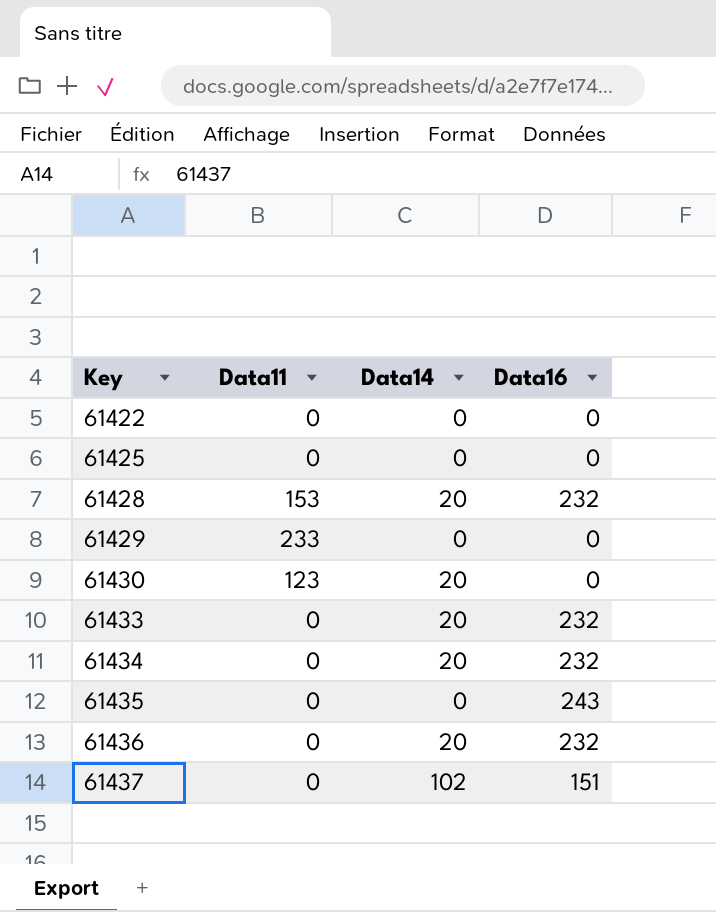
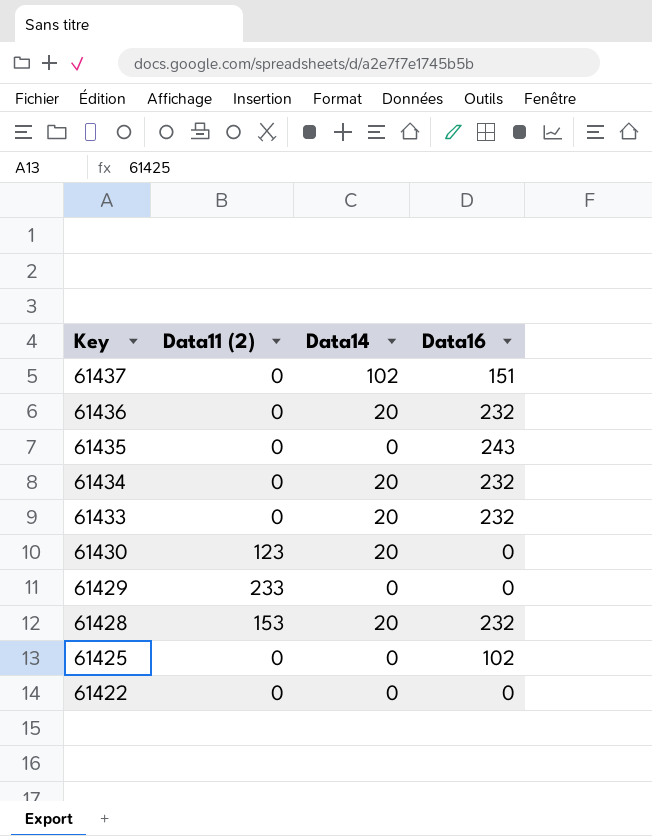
row order: Key ascending -> Key descending
column name: Data11 -> Data11 (2)
61425 | Data16: 0 -> 102

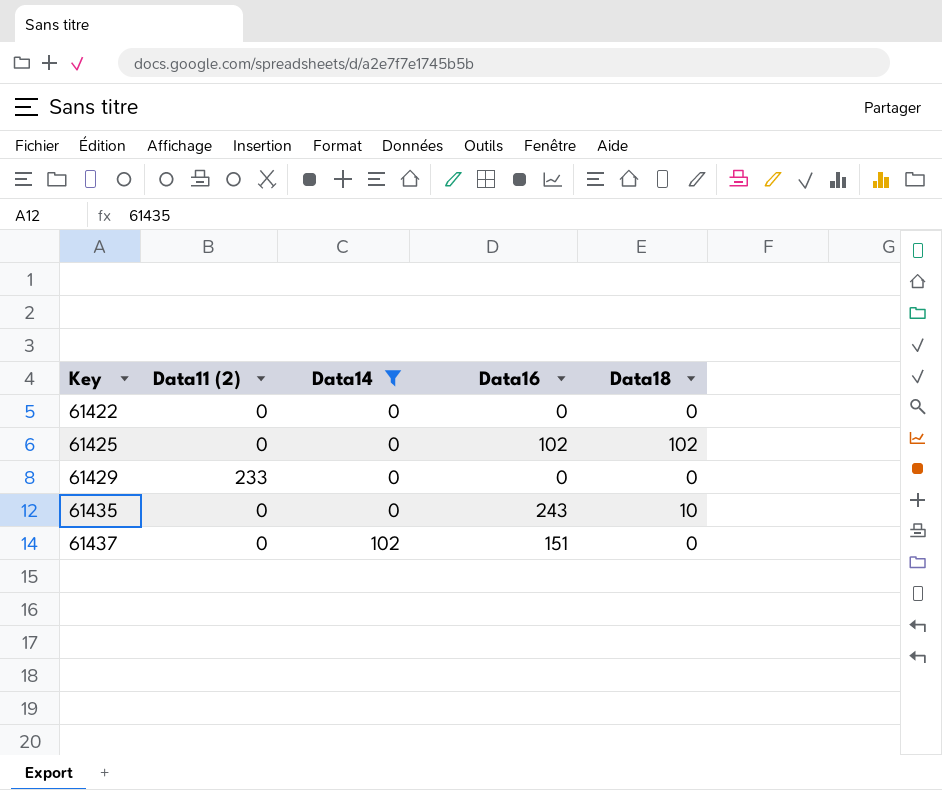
filter: none -> Data14 != 20
row order: Key descending -> Key ascending
column Data18 | position: none -> 5

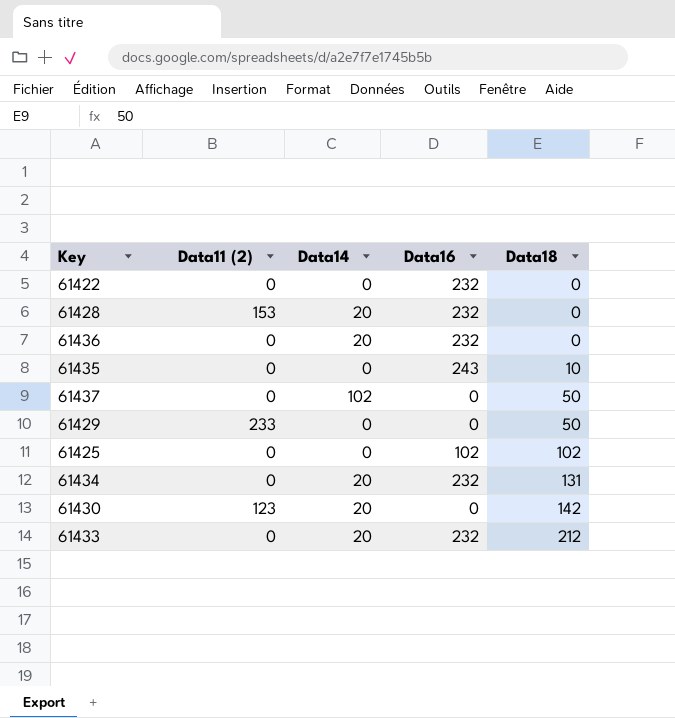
filter: Data14 != 20 -> none
row order: Key ascending -> Data18 ascending
61422 | Data16: 0 -> 232
61437 | Data16: 151 -> 0
61437 | Data18: 0 -> 50
61429 | Data18: 0 -> 50

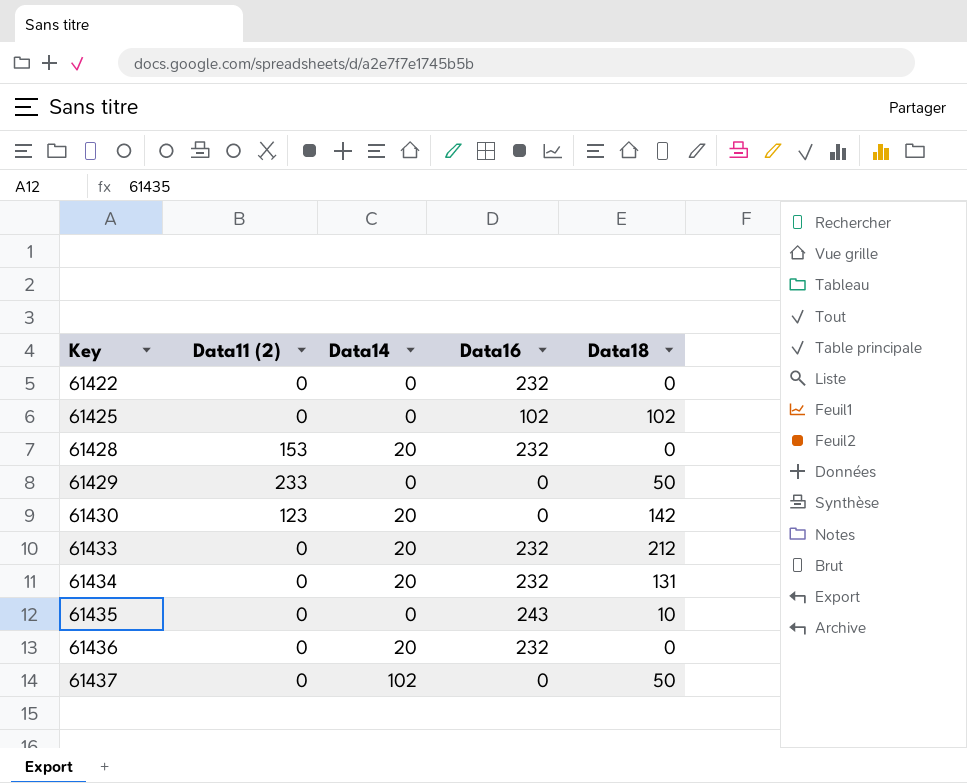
row order: Data18 ascending -> Key ascending

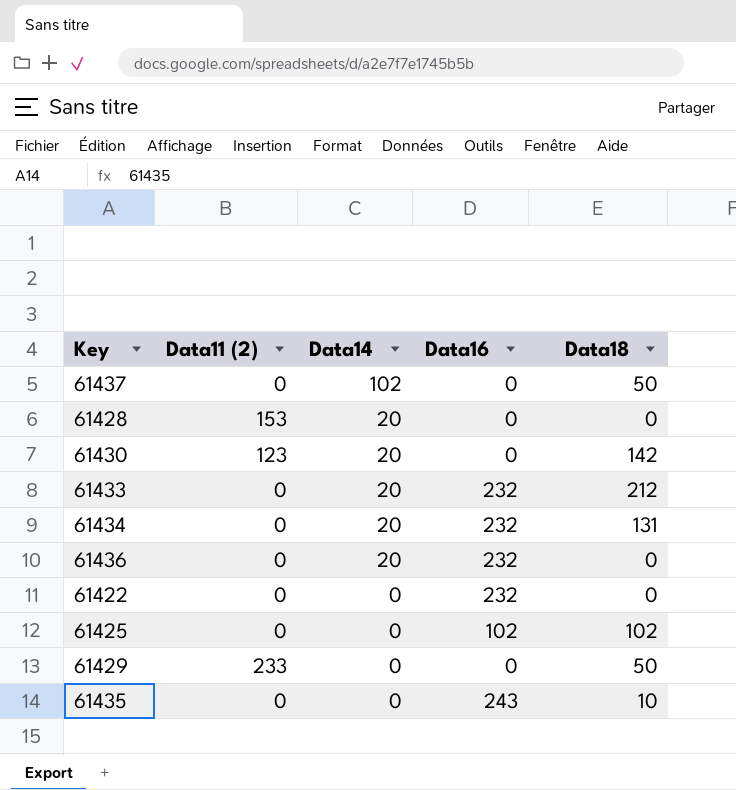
row order: Key ascending -> Data14 descending
61428 | Data16: 232 -> 0

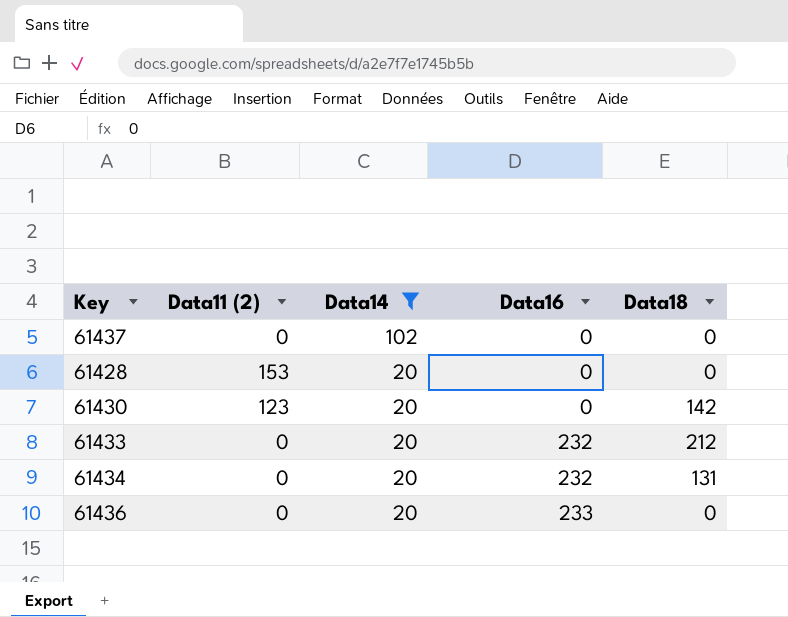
filter: none -> Data14 != 0
61437 | Data18: 50 -> 0
61436 | Data16: 232 -> 233

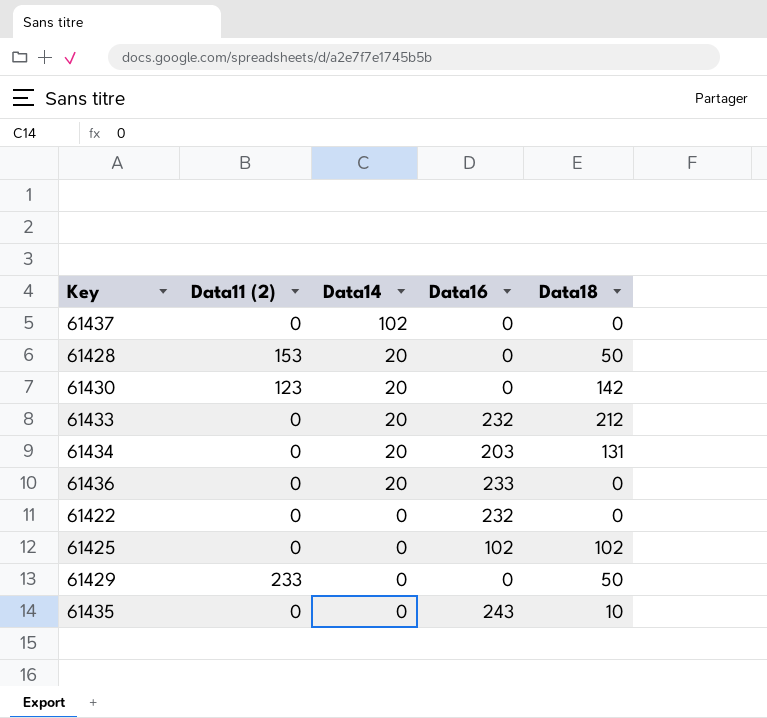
filter: Data14 != 0 -> none
61428 | Data18: 0 -> 50
61434 | Data16: 232 -> 203

